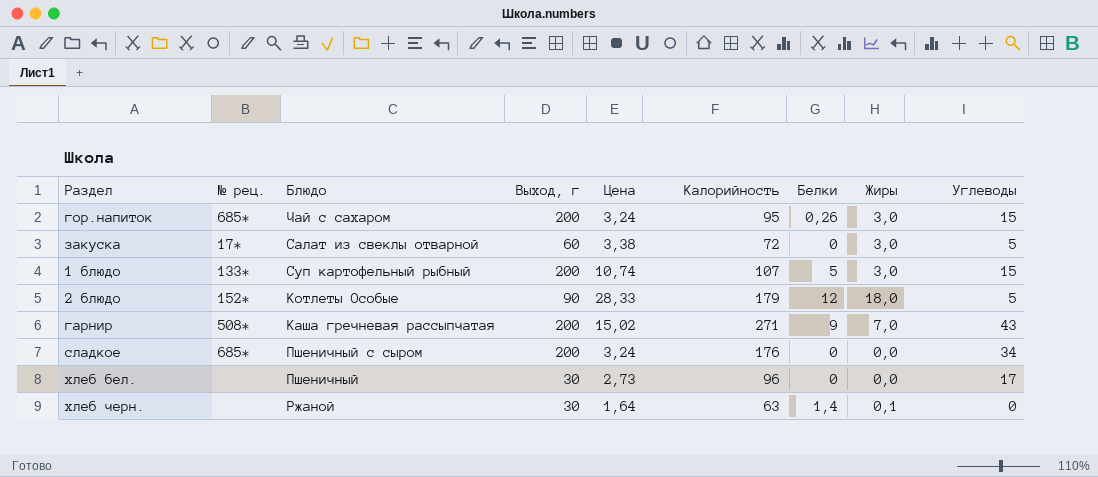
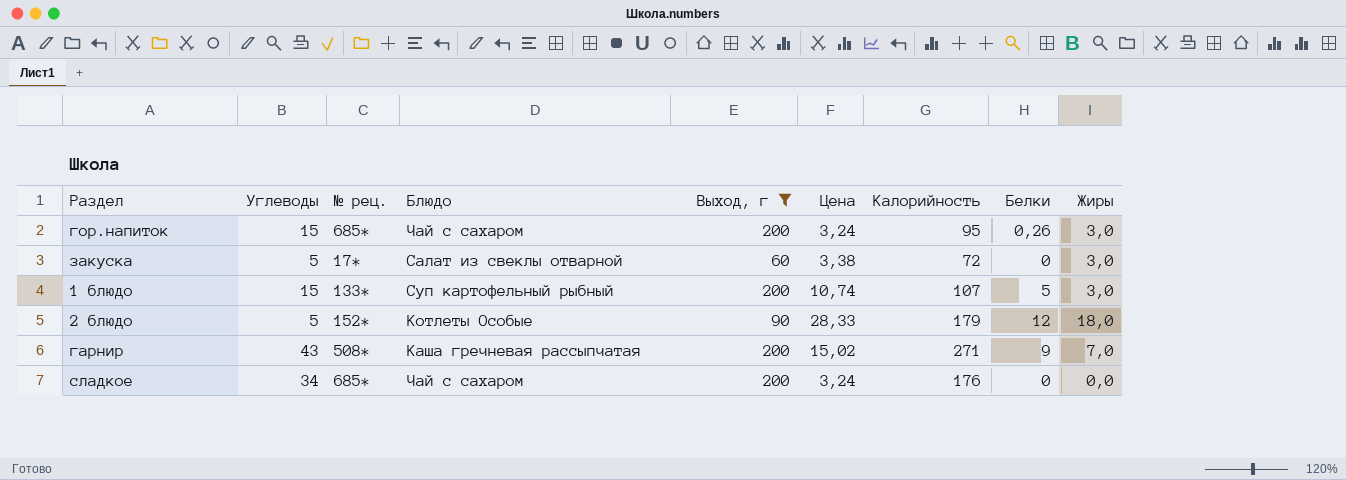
filter: none -> Выход, г != 30
column Углеводы | position: 9 -> 2
сладкое | Блюдо: Пшеничный с сыром -> Чай с сахаром

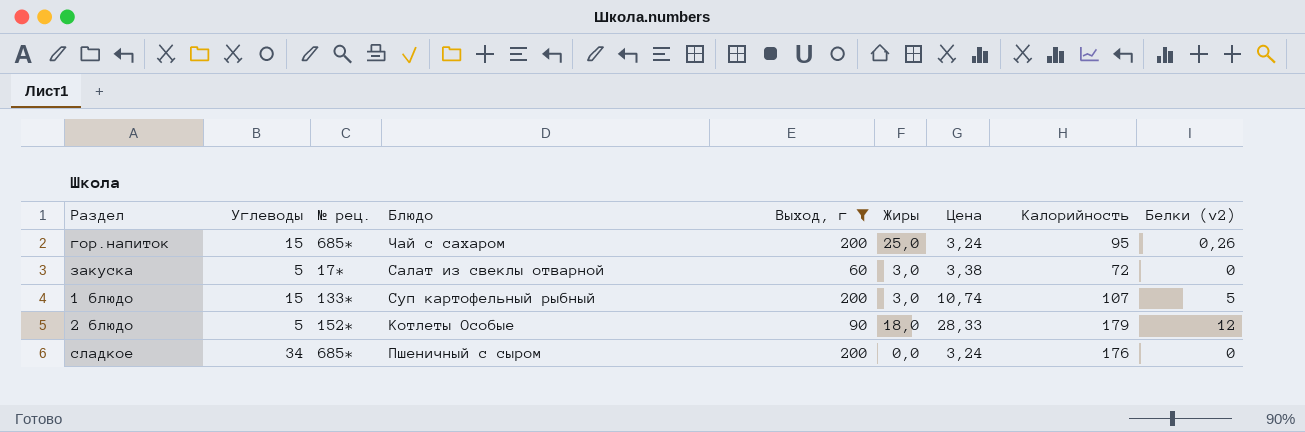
column Жиры | position: 9 -> 6
column name: Белки -> Белки (v2)
row гарнир: 43 | 508* | Каша гречневая рассыпчатая | 200 | 15,02 | 271 | 9 | 7,0 -> none
гор.напиток | Жиры: 3,0 -> 25,0
сладкое | Блюдо: Чай с сахаром -> Пшеничный с сыром

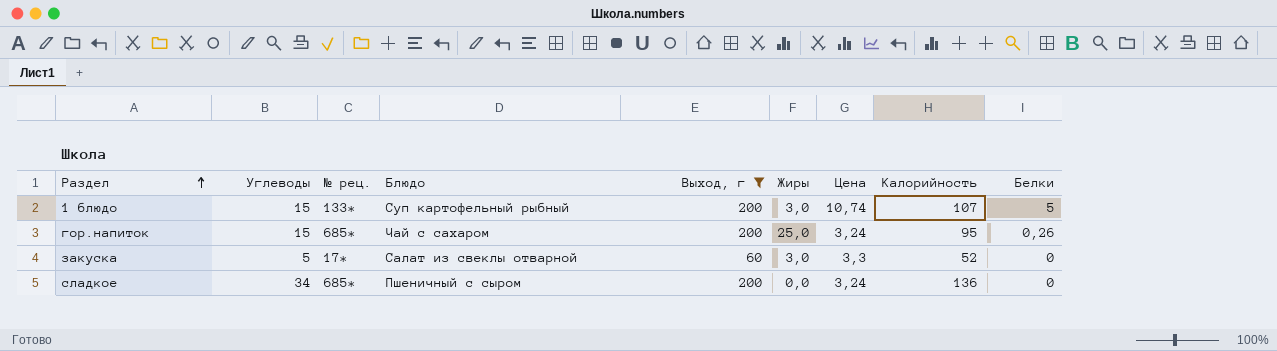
row order: none -> Раздел ascending
column name: Белки (v2) -> Белки
row 2 блюдо: 5 | 152* | Котлеты Особые | 90 | 18,0 | 28,33 | 179 | 12 -> none
закуска | Цена: 3,38 -> 3,3
закуска | Калорийность: 72 -> 52
сладкое | Калорийность: 176 -> 136

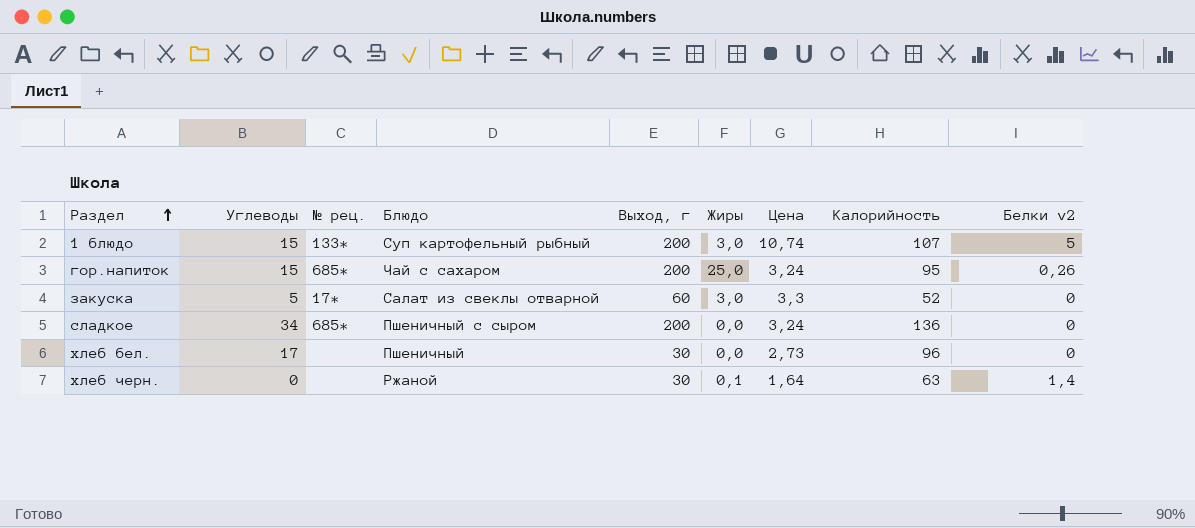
filter: Выход, г != 30 -> none
column name: Белки -> Белки v2

